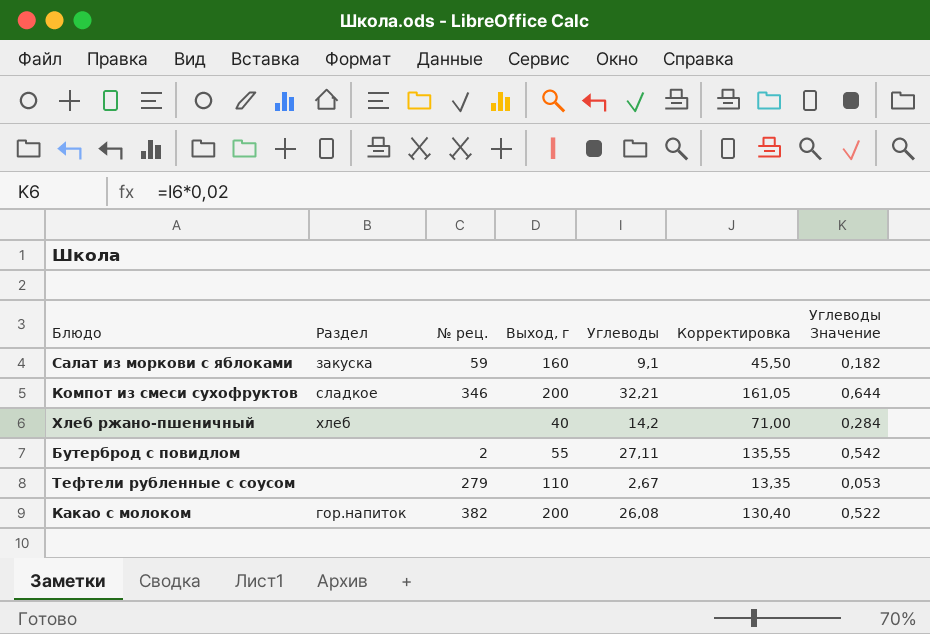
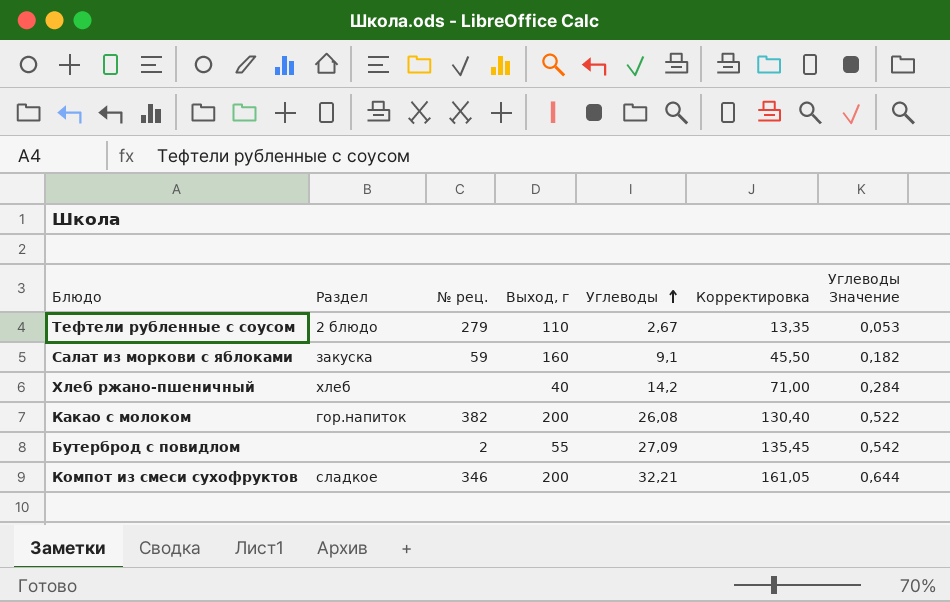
row order: none -> Углеводы ascending
Тефтели рубленные с соусом | Раздел: none -> 2 блюдо
Бутерброд с повидлом | Углеводы: 27,11 -> 27,09
Бутерброд с повидлом | Корректировка: 135,55 -> 135,45

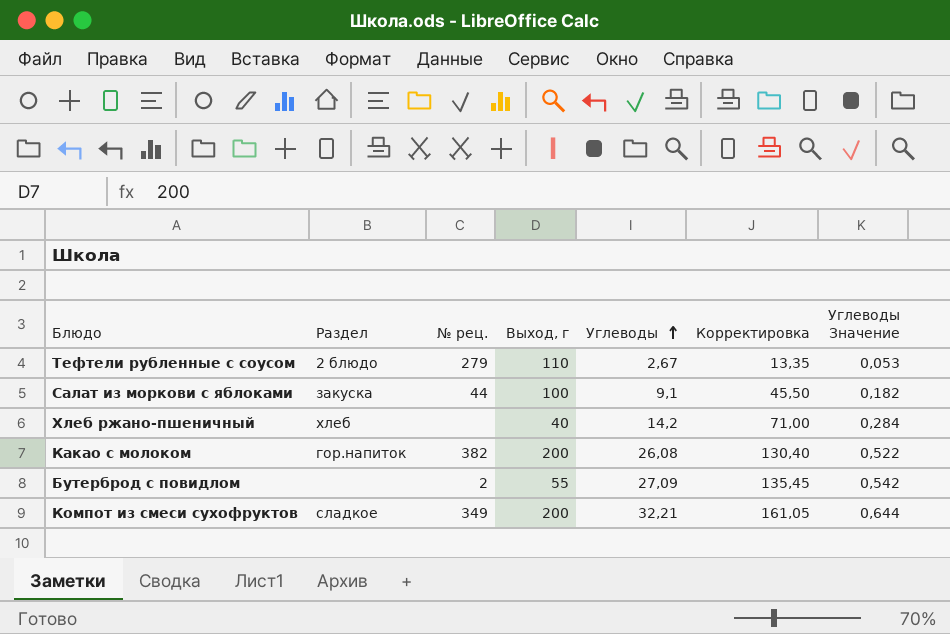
Салат из моркови с яблоками | № рец.: 59 -> 44
Салат из моркови с яблоками | Выход, г: 160 -> 100
Компот из смеси сухофруктов | № рец.: 346 -> 349

